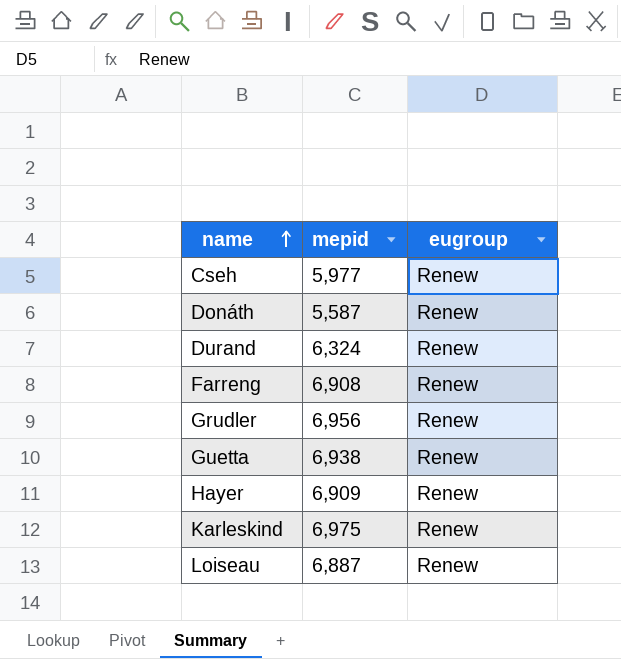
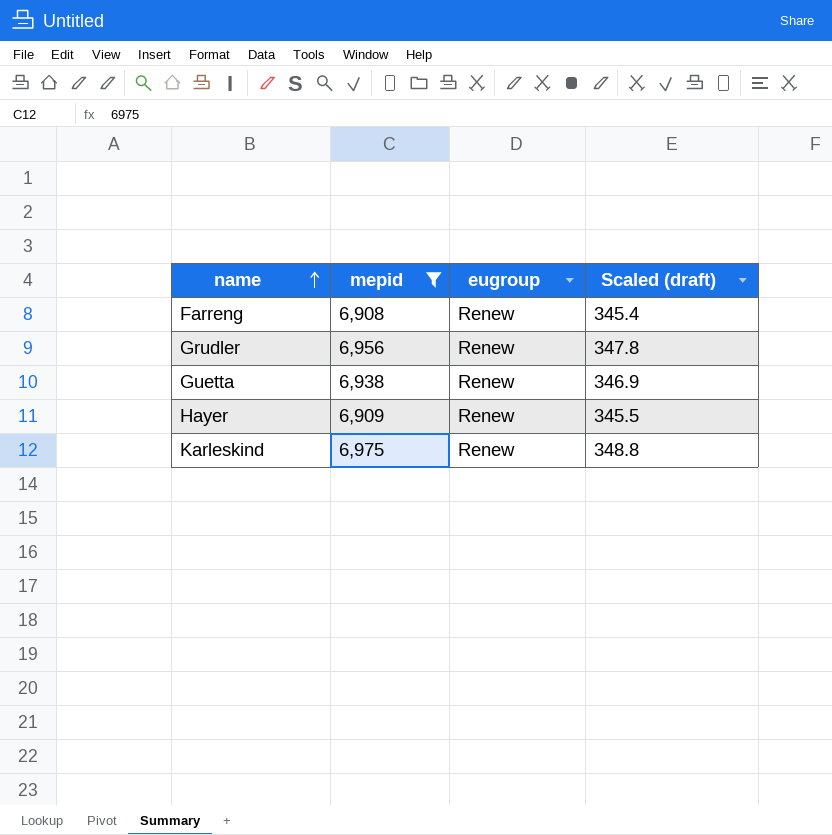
filter: none -> mepid >= 6,908
column Scaled (draft) | formula: none -> [mepid] * 0.05

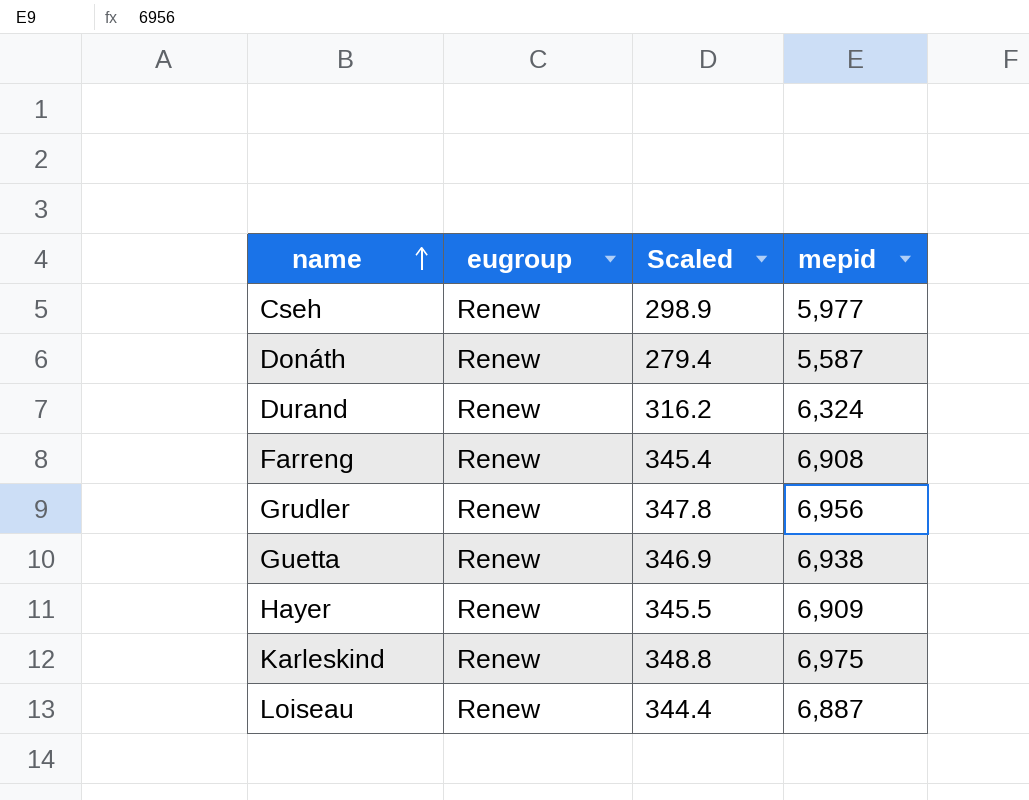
filter: mepid >= 6,908 -> none
column name: Scaled (draft) -> Scaled
column mepid | position: 2 -> 4

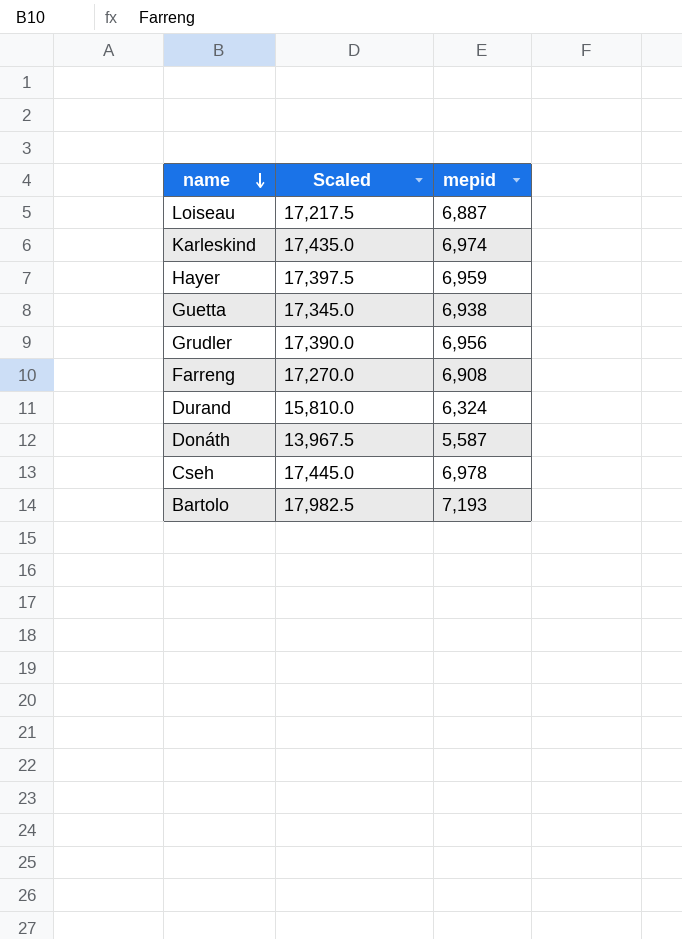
row order: name ascending -> name descending
column eugroup | position: 2 -> none
column Scaled | formula: [mepid] * 0.05 -> [mepid] * 2.5
Karleskind | mepid: 6,975 -> 6,974
Hayer | mepid: 6,909 -> 6,959
Cseh | mepid: 5,977 -> 6,978
row Bartolo: none -> 17,982.5 | 7,193

